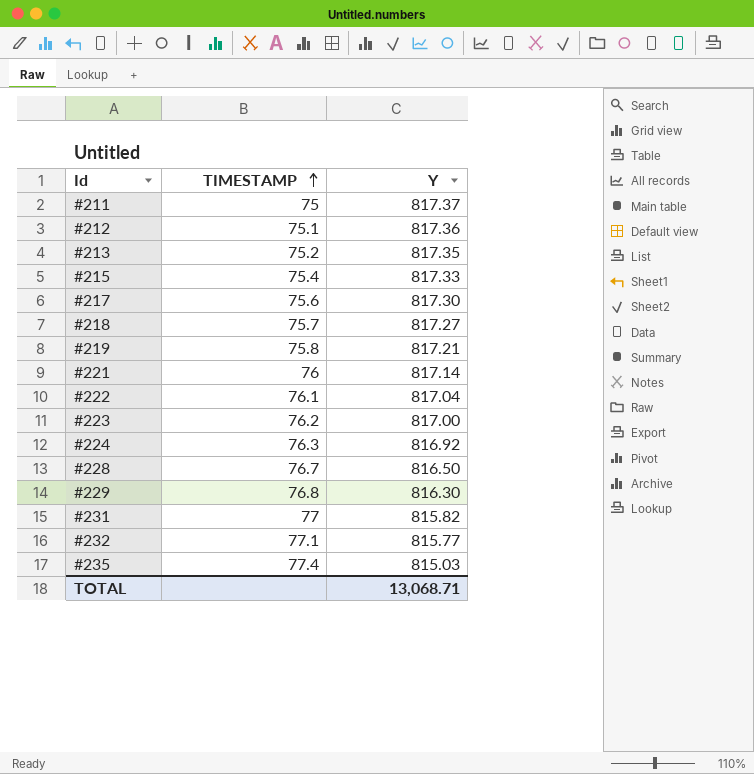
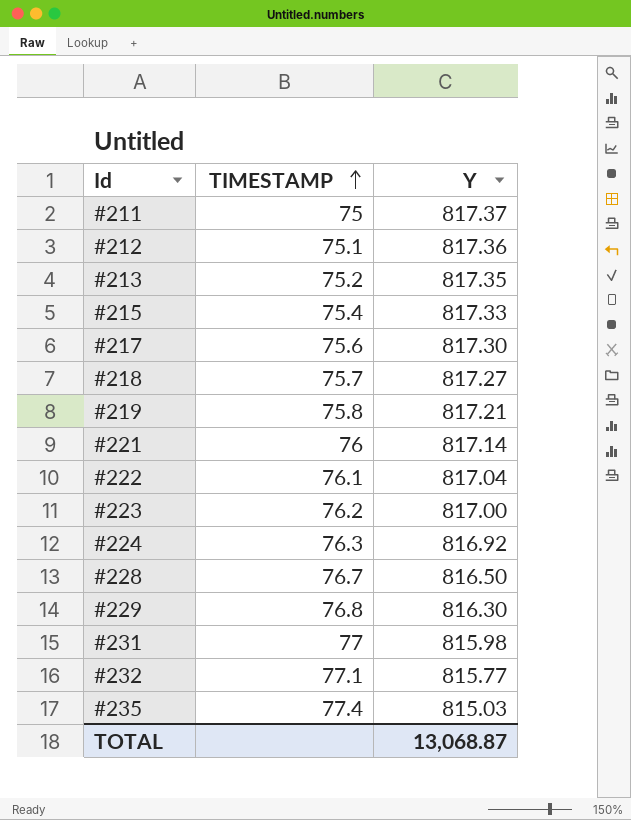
#231 | Y: 815.82 -> 815.98
TOTAL | Y: 13,068.71 -> 13,068.87

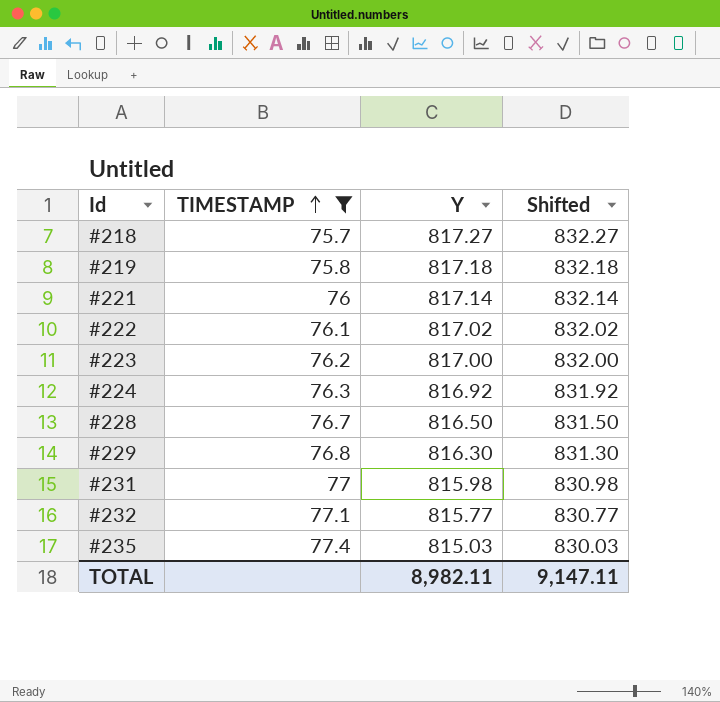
filter: none -> TIMESTAMP >= 75.7
column Shifted | formula: none -> [Y] + 15
#219 | Y: 817.21 -> 817.18
#222 | Y: 817.04 -> 817.02
TOTAL | Y: 13,068.87 -> 8,982.11

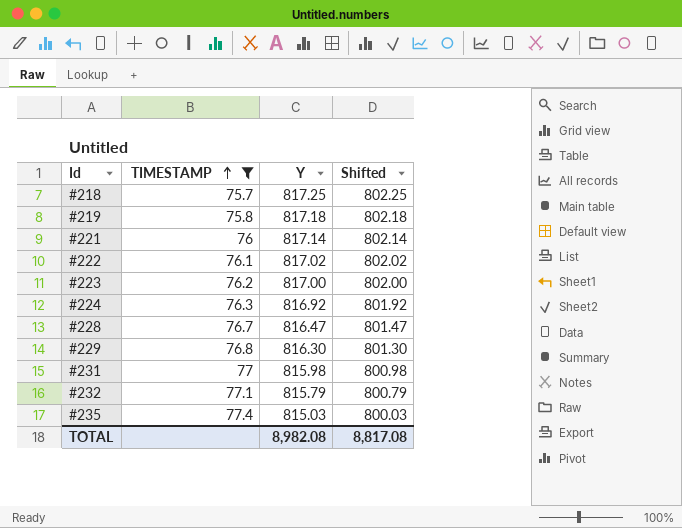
column Shifted | formula: [Y] + 15 -> [Y] - 15
#218 | Y: 817.27 -> 817.25
#228 | Y: 816.50 -> 816.47
#232 | Y: 815.77 -> 815.79
TOTAL | Y: 8,982.11 -> 8,982.08
TOTAL | Shifted: 9,147.11 -> 8,817.08

